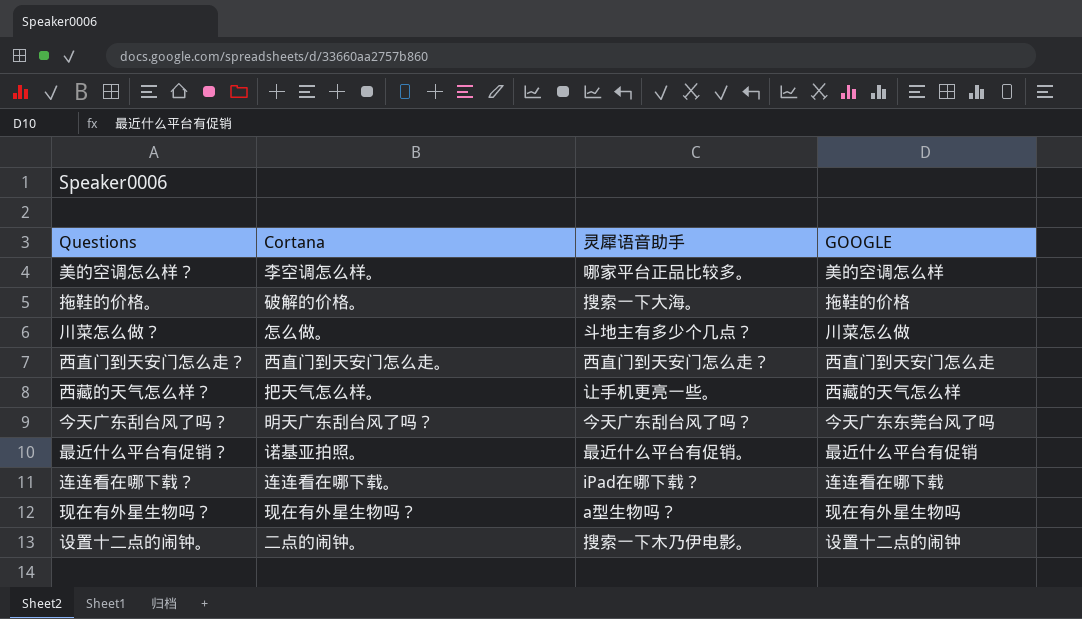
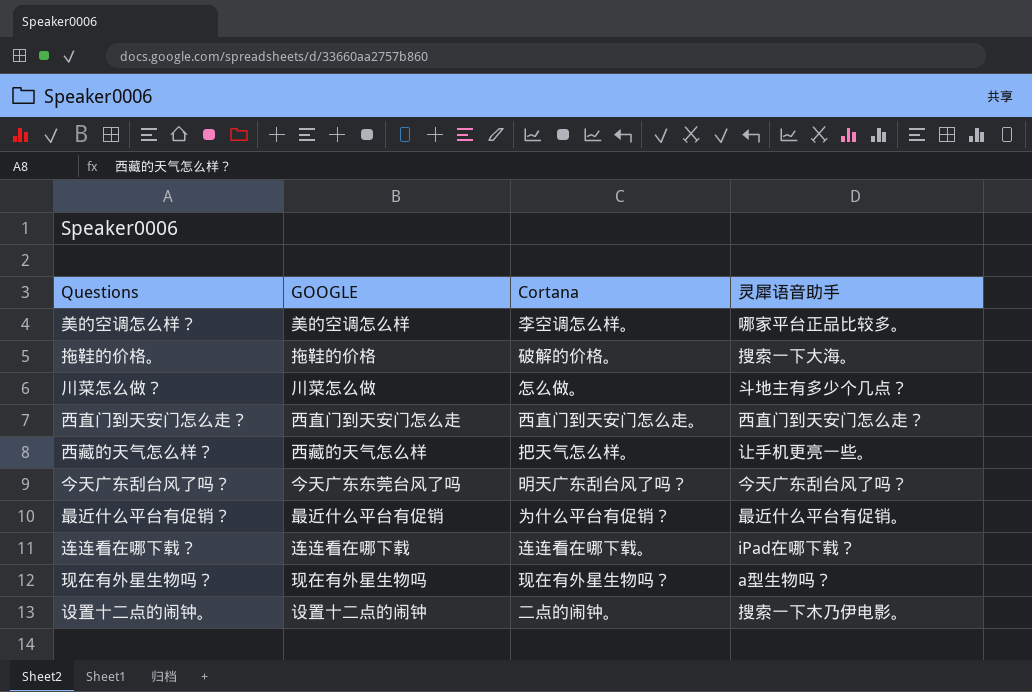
column GOOGLE | position: 4 -> 2
最近什么平台有促销？ | Cortana: 诺基亚拍照。 -> 为什么平台有促销？

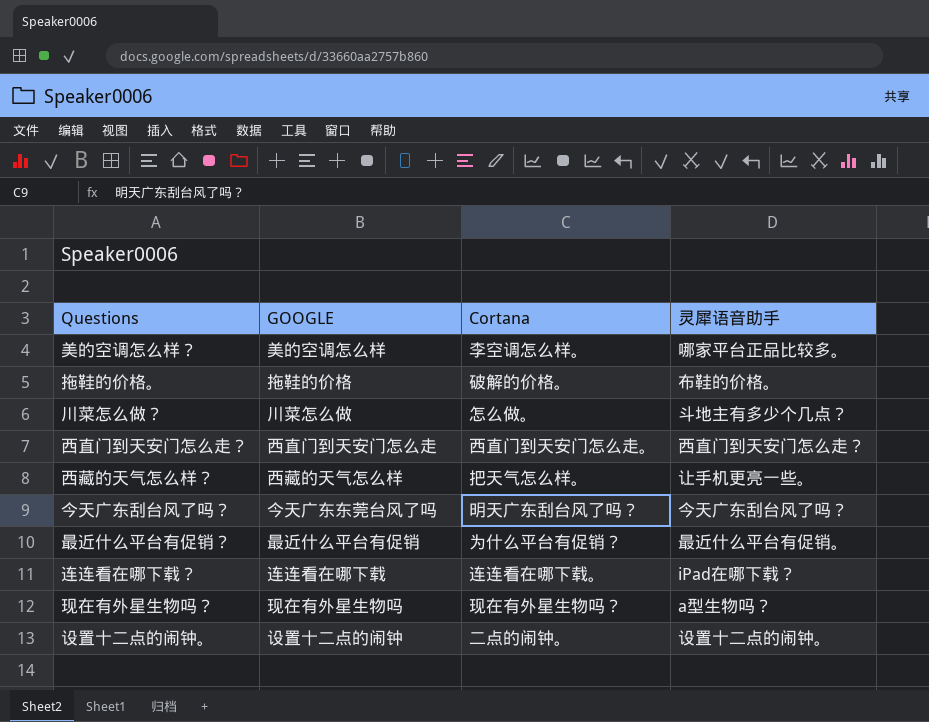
拖鞋的价格。 | 灵犀语音助手: 搜索一下大海。 -> 布鞋的价格。
设置十二点的闹钟。 | 灵犀语音助手: 搜索一下木乃伊电影。 -> 设置十二点的闹钟。

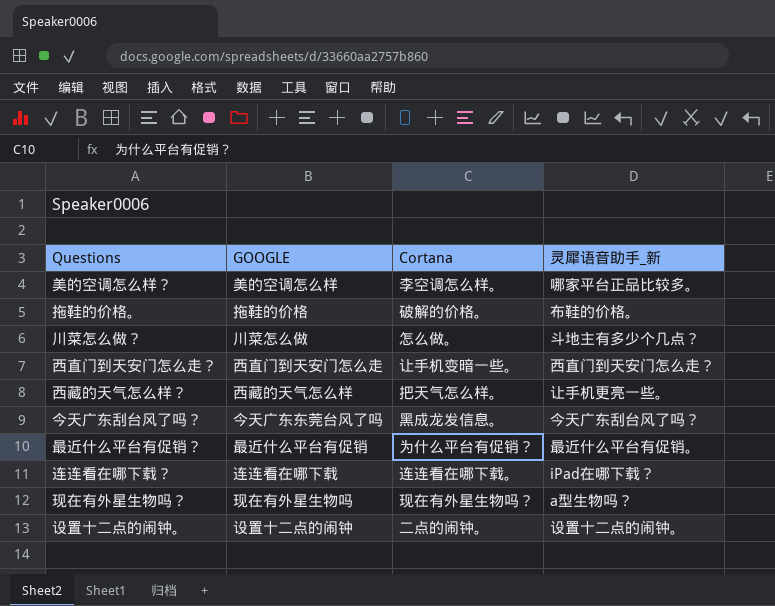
column name: 灵犀语音助手 -> 灵犀语音助手_新
西直门到天安门怎么走？ | Cortana: 西直门到天安门怎么走。 -> 让手机变暗一些。
今天广东刮台风了吗？ | Cortana: 明天广东刮台风了吗？ -> 黑成龙发信息。

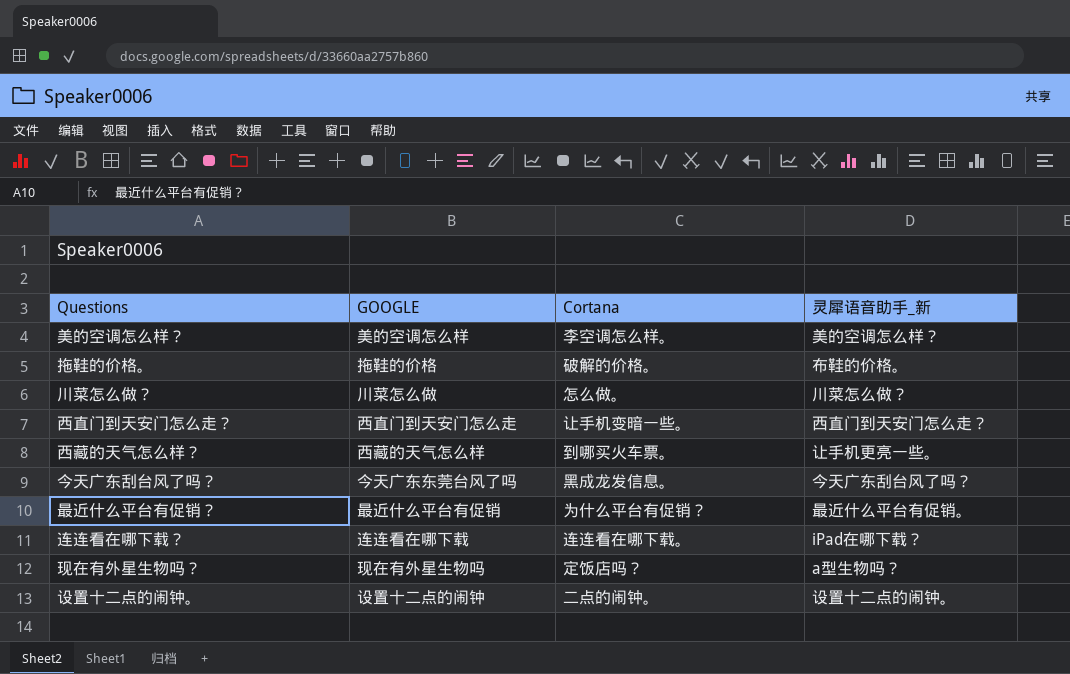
美的空调怎么样？ | 灵犀语音助手_新: 哪家平台正品比较多。 -> 美的空调怎么样？
川菜怎么做？ | 灵犀语音助手_新: 斗地主有多少个几点？ -> 川菜怎么做？
西藏的天气怎么样？ | Cortana: 把天气怎么样。 -> 到哪买火车票。
现在有外星生物吗？ | Cortana: 现在有外星生物吗？ -> 定饭店吗？

